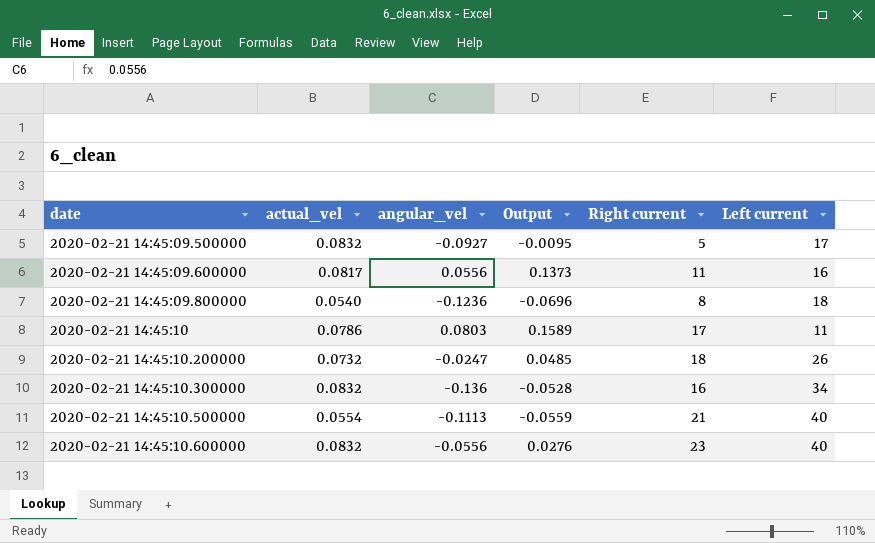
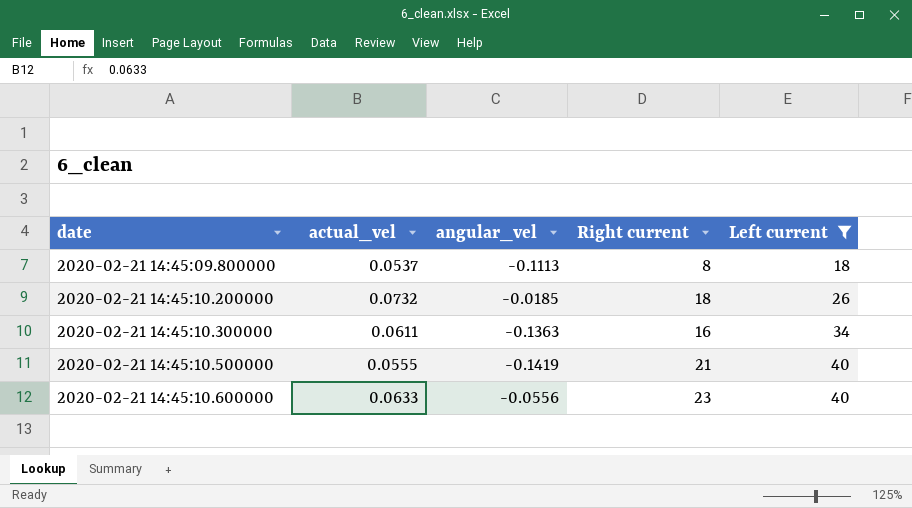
filter: none -> Left current >= 18
column Output | formula: [actual_vel] + [angular_vel] -> none
2020-02-21 14:45:09.800000 | actual_vel: 0.0540 -> 0.0537
2020-02-21 14:45:09.800000 | angular_vel: -0.1236 -> -0.1113
2020-02-21 14:45:10.200000 | angular_vel: -0.0247 -> -0.0185
2020-02-21 14:45:10.300000 | actual_vel: 0.0832 -> 0.0611
2020-02-21 14:45:10.300000 | angular_vel: -0.136 -> -0.1363
2020-02-21 14:45:10.500000 | actual_vel: 0.0554 -> 0.0555
2020-02-21 14:45:10.500000 | angular_vel: -0.1113 -> -0.1419
2020-02-21 14:45:10.600000 | actual_vel: 0.0832 -> 0.0633

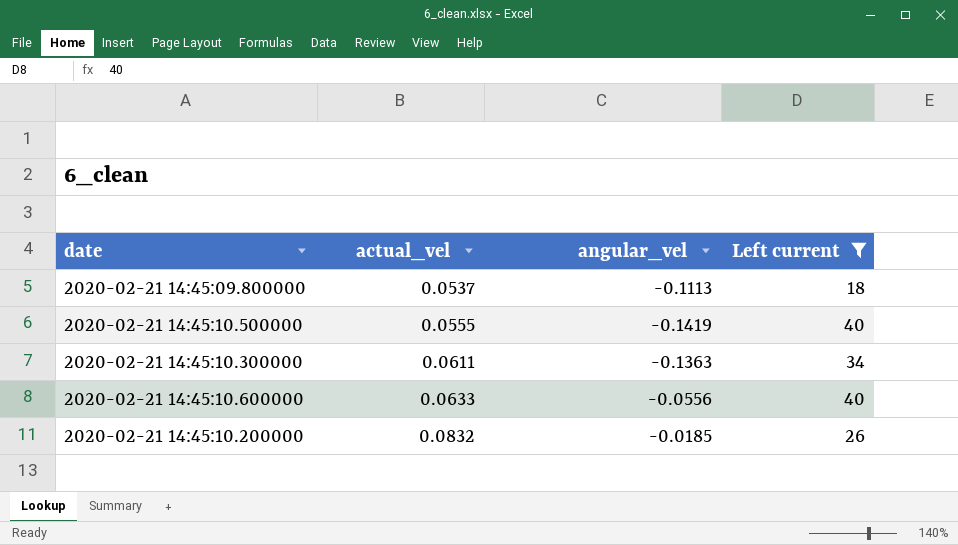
row order: date ascending -> actual_vel ascending
column Right current | position: 4 -> none
2020-02-21 14:45:10.200000 | actual_vel: 0.0732 -> 0.0832

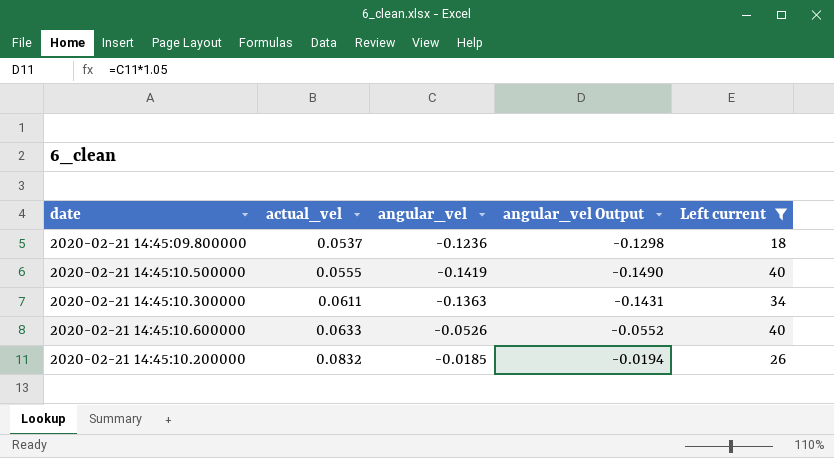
column angular_vel Output | formula: none -> [angular_vel] * 1.05
2020-02-21 14:45:09.800000 | angular_vel: -0.1113 -> -0.1236
2020-02-21 14:45:10.600000 | angular_vel: -0.0556 -> -0.0526

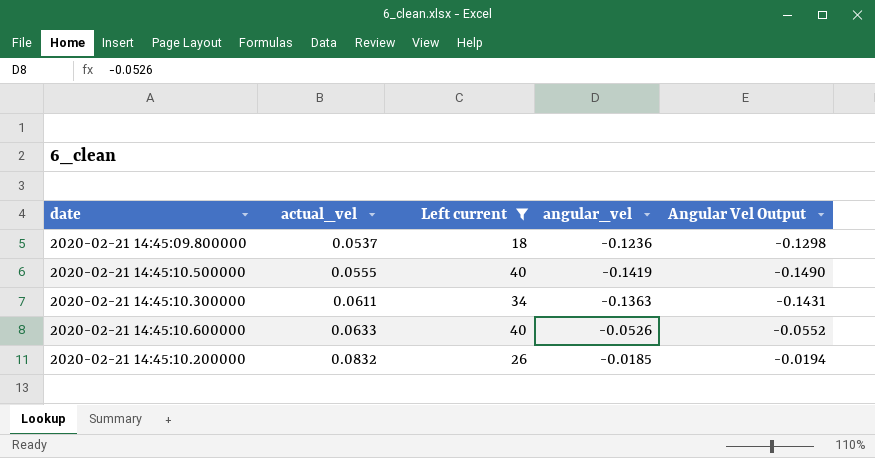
column Left current | position: 5 -> 3
column name: angular_vel Output -> Angular Vel Output

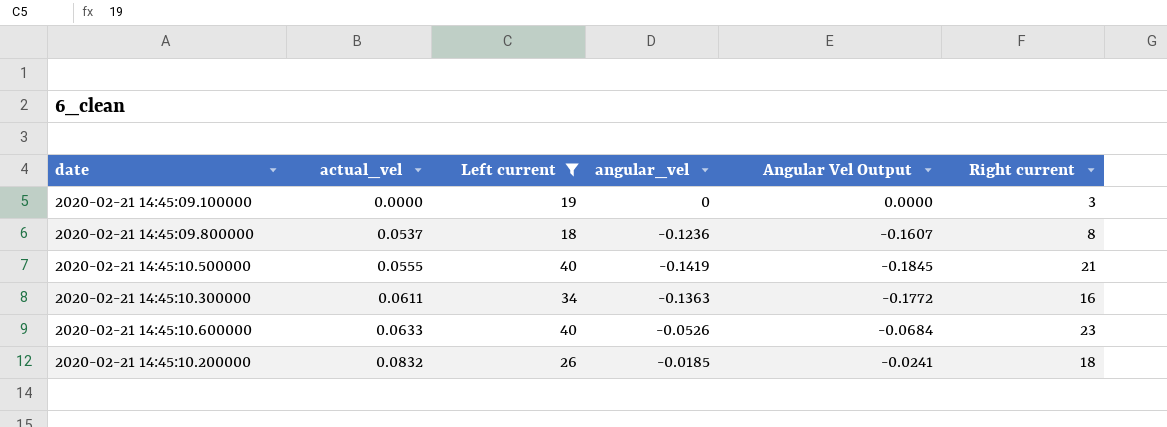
column Angular Vel Output | formula: [angular_vel] * 1.05 -> [angular_vel] * 1.3
column Right current | position: none -> 6
row 2020-02-21 14:45:09.100000: none -> 0.0000 | 19 | 0 | 0.0000 | 3

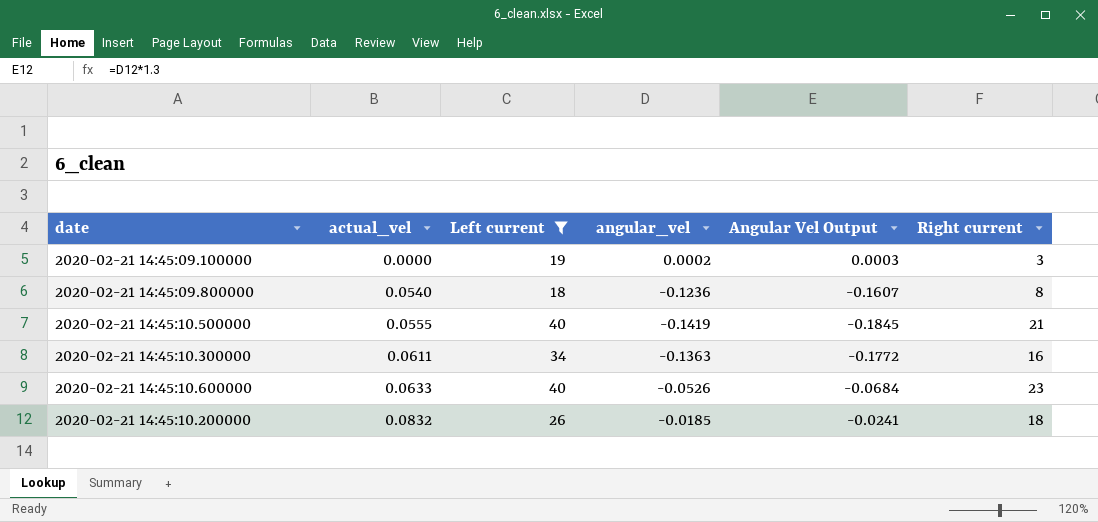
2020-02-21 14:45:09.100000 | angular_vel: 0 -> 0.0002
2020-02-21 14:45:09.100000 | Angular Vel Output: 0.0000 -> 0.0003
2020-02-21 14:45:09.800000 | actual_vel: 0.0537 -> 0.0540

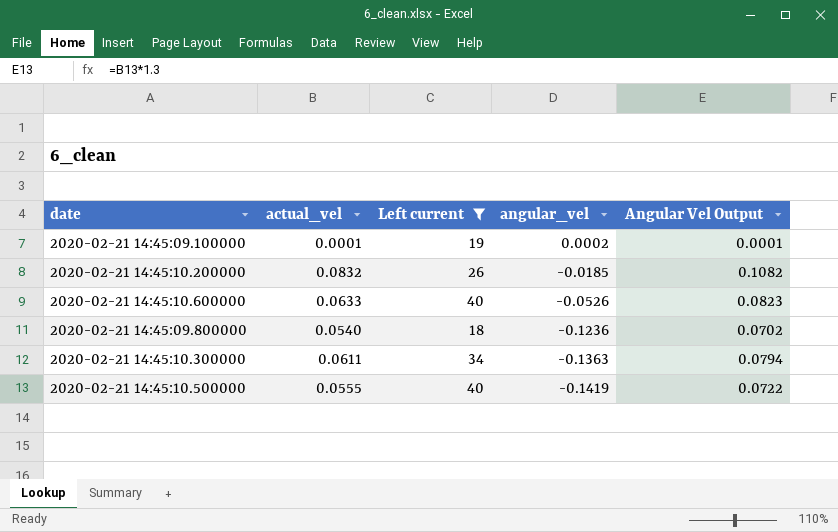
row order: actual_vel ascending -> angular_vel descending
column Right current | position: 6 -> none
column Angular Vel Output | formula: [angular_vel] * 1.3 -> [actual_vel] * 1.3
2020-02-21 14:45:09.100000 | actual_vel: 0.0000 -> 0.0001

